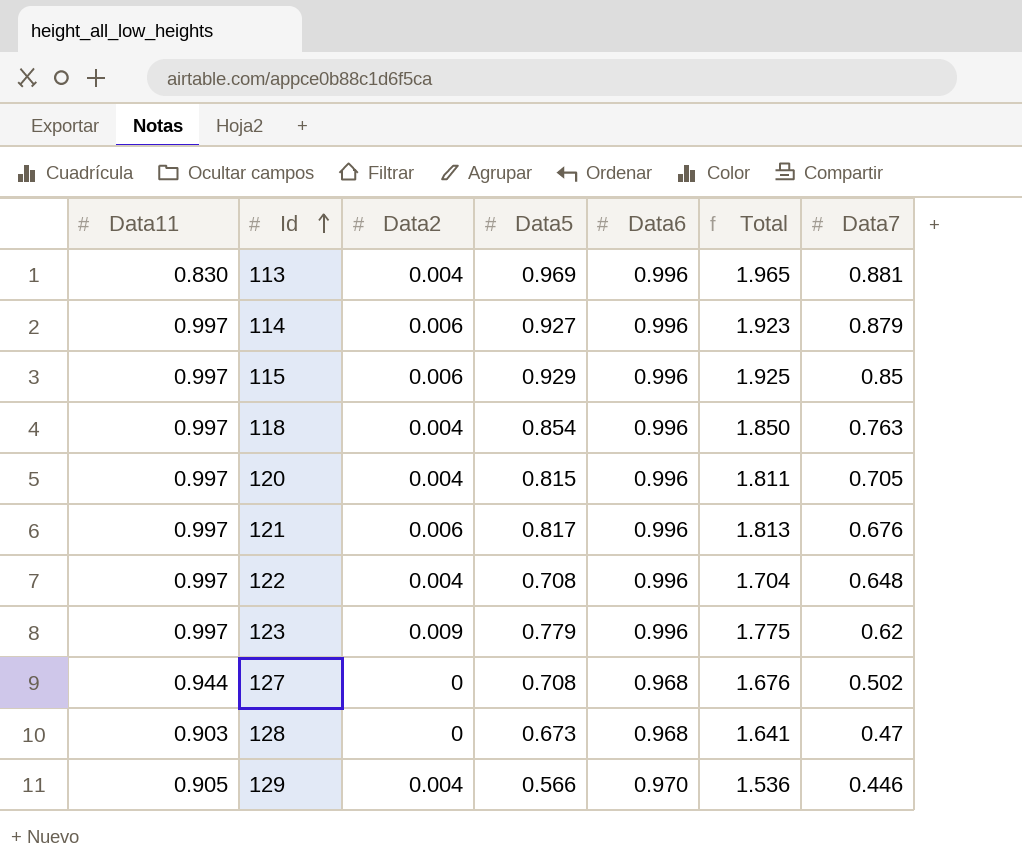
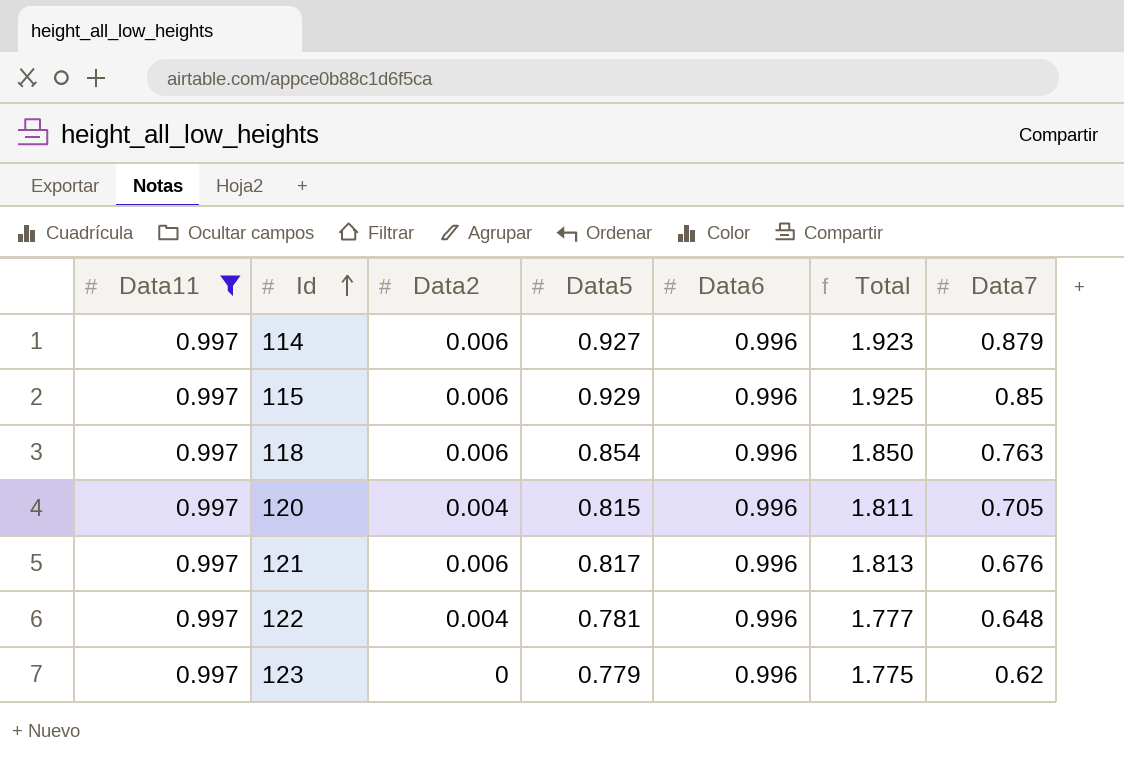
filter: none -> Data11 = 0.997
118 | Data2: 0.004 -> 0.006
122 | Data5: 0.708 -> 0.781
122 | Total: 1.704 -> 1.777
123 | Data2: 0.009 -> 0

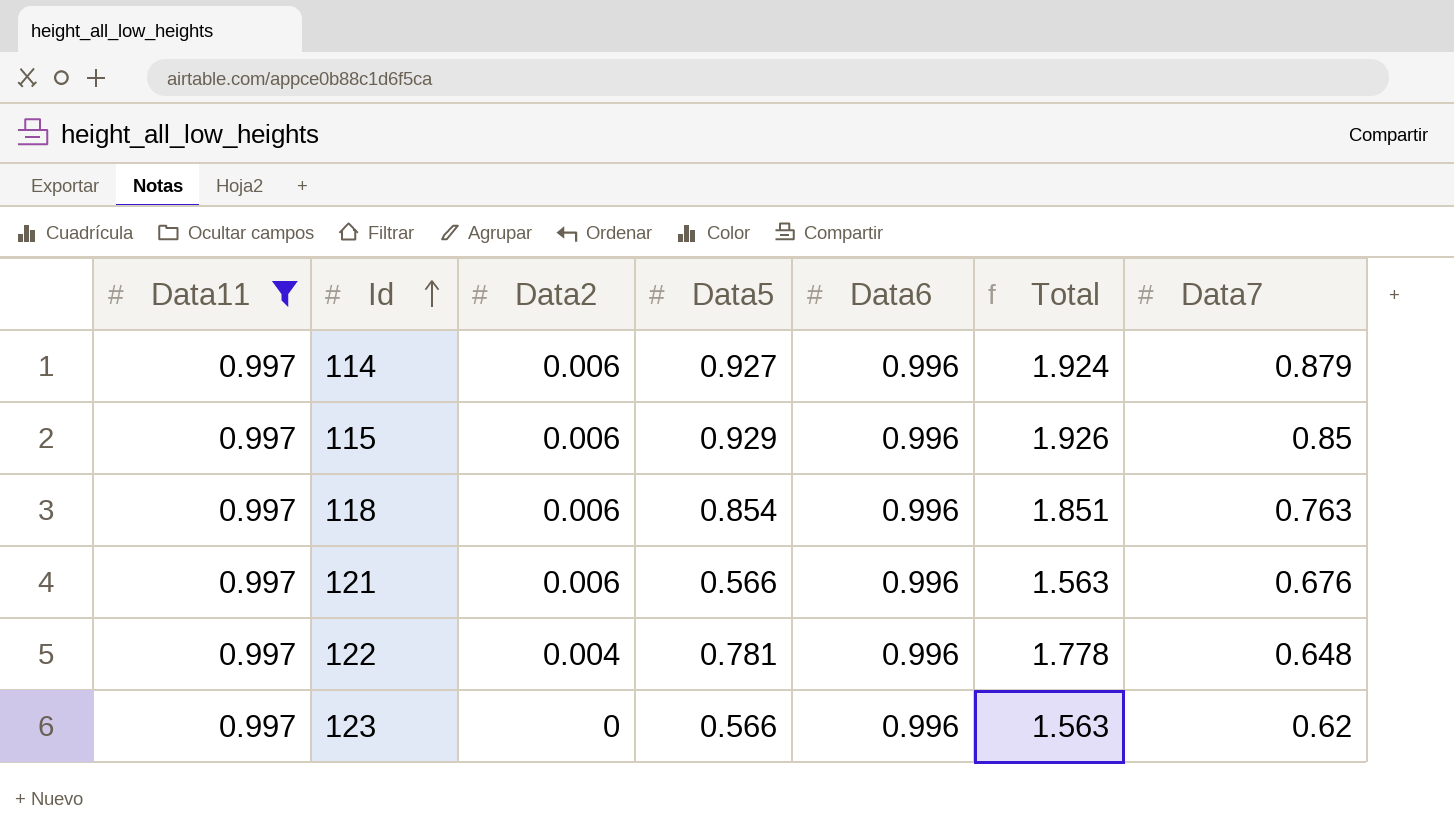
column Total | formula: [Data5] + [Data6] -> [Data11] + [Data5]
row 120: 0.997 | 0.004 | 0.815 | 0.996 | 1.811 | 0.705 -> none
121 | Data5: 0.817 -> 0.566
123 | Data5: 0.779 -> 0.566

